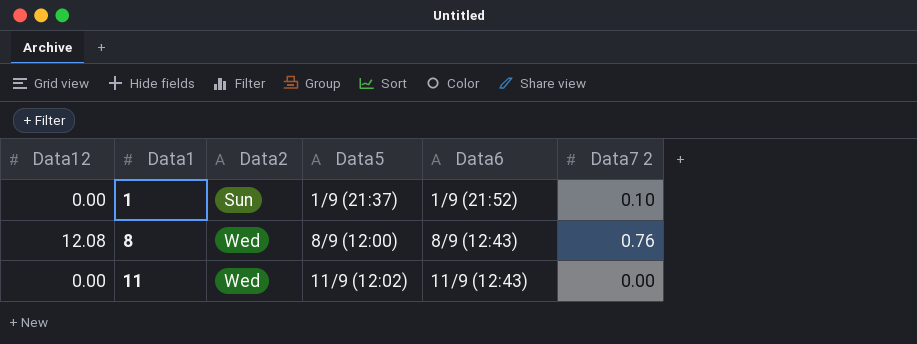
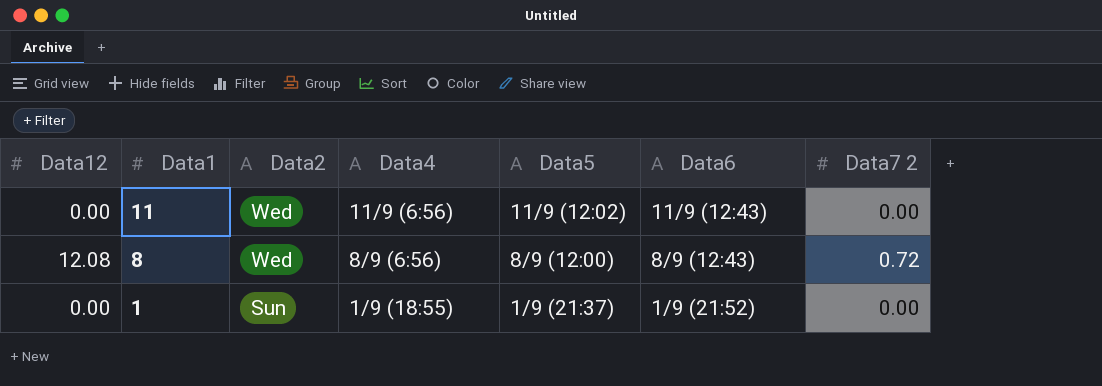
row order: Data1 ascending -> Data1 descending
column Data4 | position: none -> 4
8 | Data7 2: 0.76 -> 0.72
1 | Data7 2: 0.10 -> 0.00

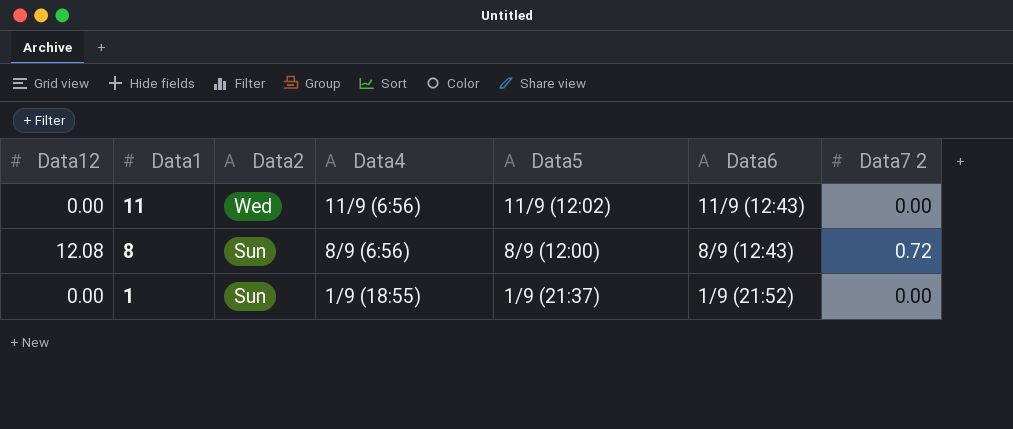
8 | Data2: Wed -> Sun

